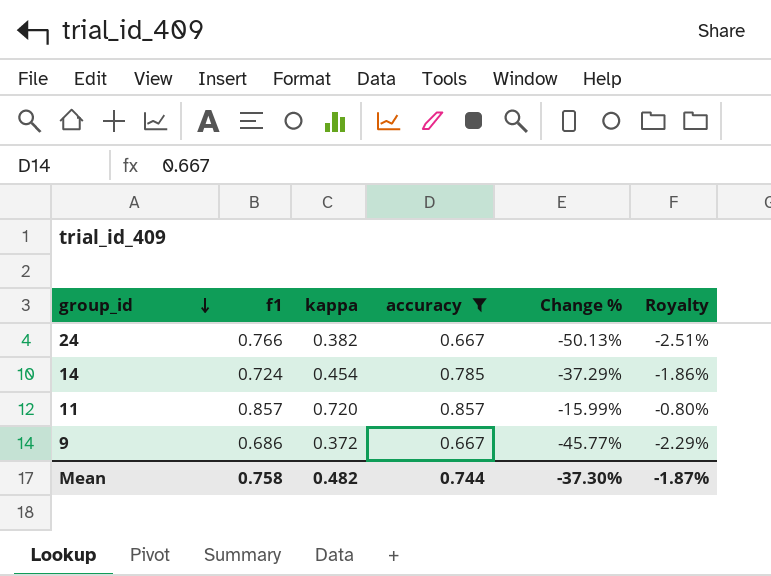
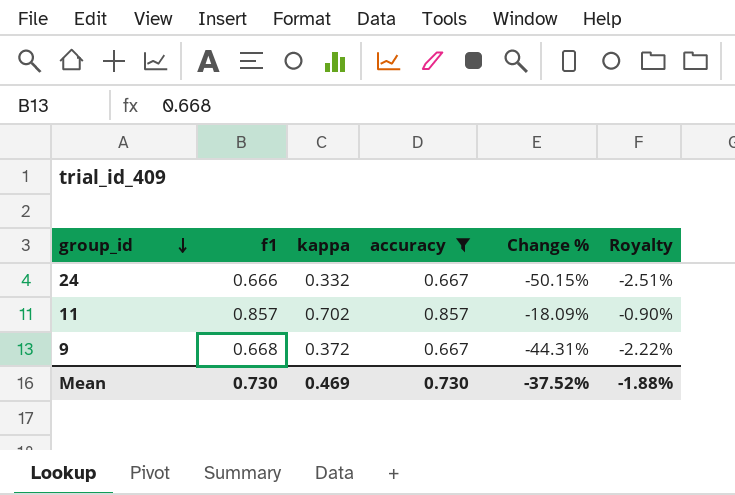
row 14: 0.724 | 0.454 | 0.785 | -37.29% | -1.86% -> none
24 | f1: 0.766 -> 0.666
24 | kappa: 0.382 -> 0.332
24 | Change %: -50.13% -> -50.15%
11 | kappa: 0.720 -> 0.702
11 | Change %: -15.99% -> -18.09%
11 | Royalty: -0.80% -> -0.90%
9 | f1: 0.686 -> 0.668
9 | Change %: -45.77% -> -44.31%
9 | Royalty: -2.29% -> -2.22%
Mean | f1: 0.758 -> 0.730
Mean | kappa: 0.482 -> 0.469
Mean | accuracy: 0.744 -> 0.730
Mean | Change %: -37.30% -> -37.52%
Mean | Royalty: -1.87% -> -1.88%

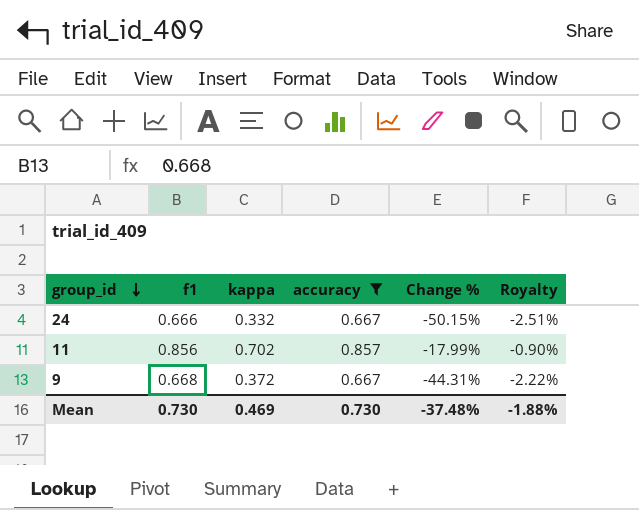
11 | f1: 0.857 -> 0.856
11 | Change %: -18.09% -> -17.99%
Mean | Change %: -37.52% -> -37.48%

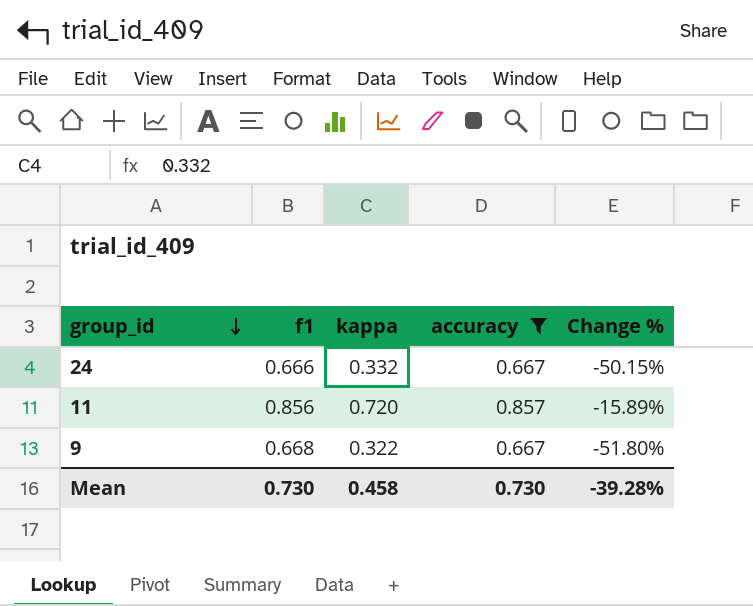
column Royalty | formula: [Change %] * 0.05 -> none
11 | kappa: 0.702 -> 0.720
11 | Change %: -17.99% -> -15.89%
9 | kappa: 0.372 -> 0.322
9 | Change %: -44.31% -> -51.80%
Mean | kappa: 0.469 -> 0.458
Mean | Change %: -37.48% -> -39.28%

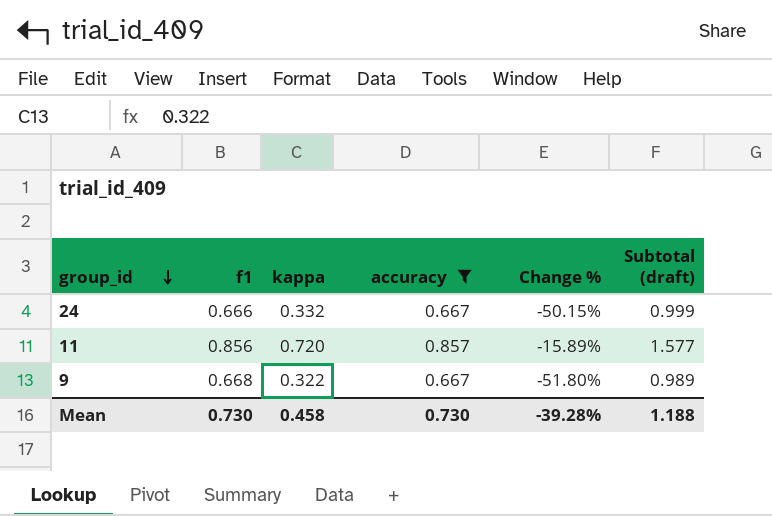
column Subtotal (draft) | formula: none -> [kappa] + [accuracy]

